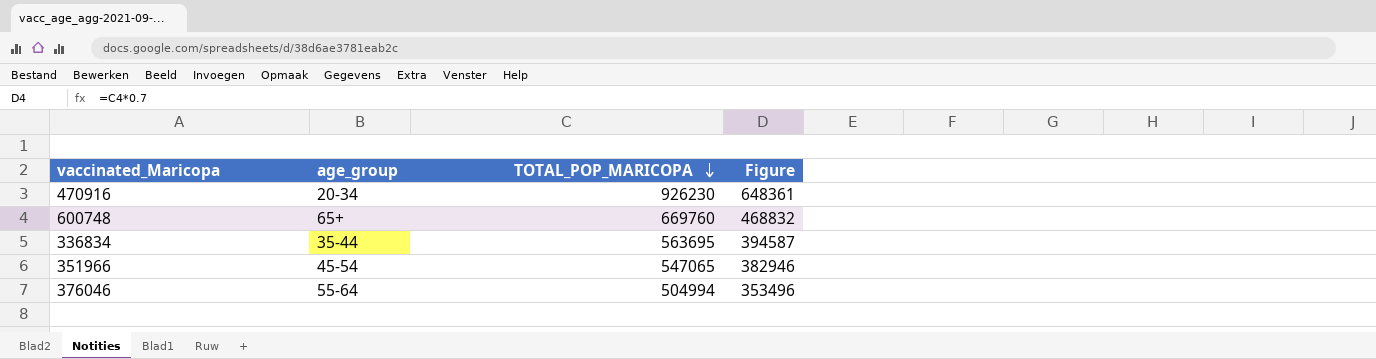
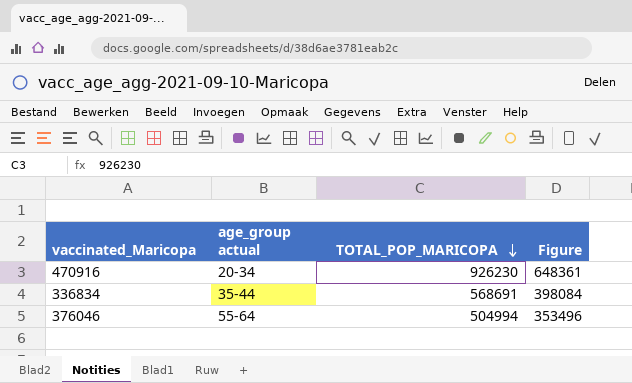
column name: age_group -> age_group actual
row 600748: 65+ | 669760 | 468832 -> none
row 351966: 45-54 | 547065 | 382946 -> none
336834 | TOTAL_POP_MARICOPA: 563695 -> 568691
336834 | Figure: 394587 -> 398084

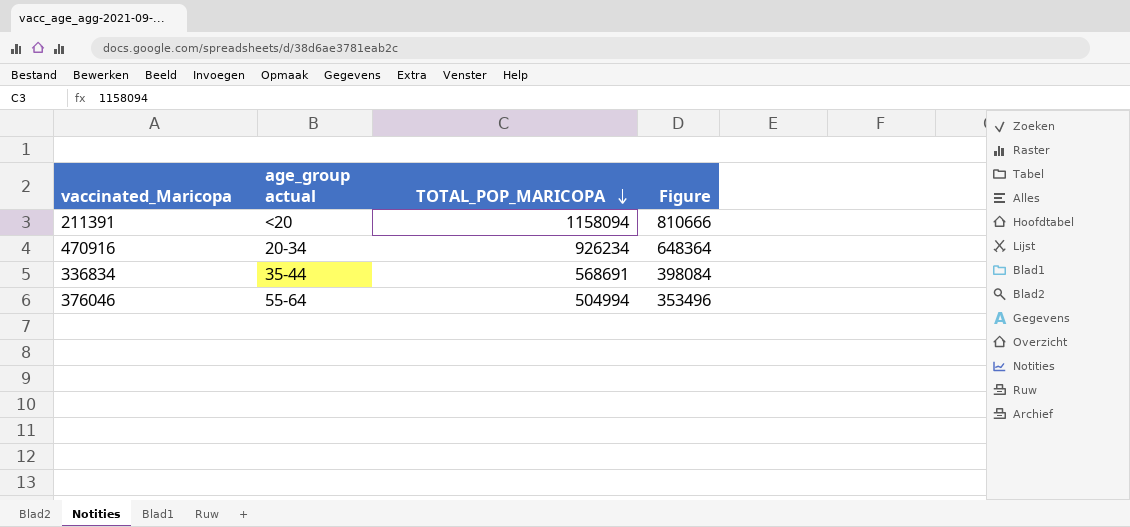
row 211391: none -> <20 | 1158094 | 810666
470916 | TOTAL_POP_MARICOPA: 926230 -> 926234
470916 | Figure: 648361 -> 648364

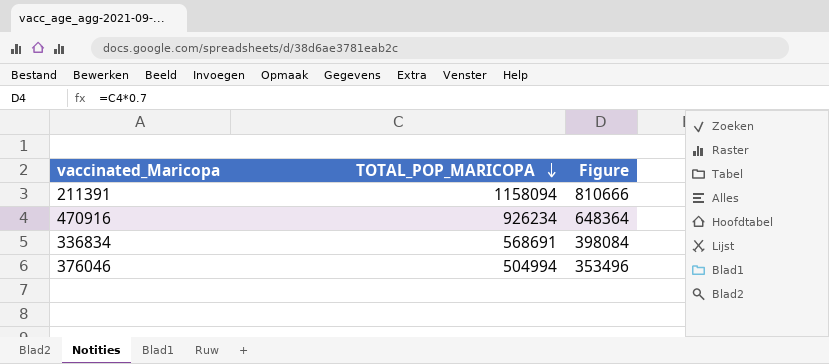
column age_group actual | position: 2 -> none

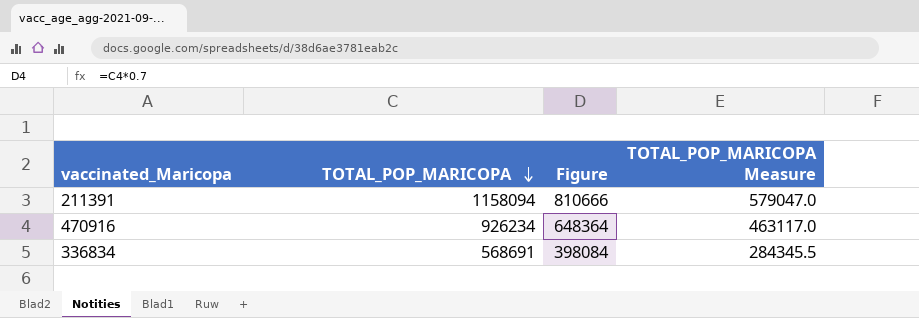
column TOTAL_POP_MARICOPA Measure | formula: none -> [TOTAL_POP_MARICOPA] * 0.5
row 376046: 504994 | 353496 -> none

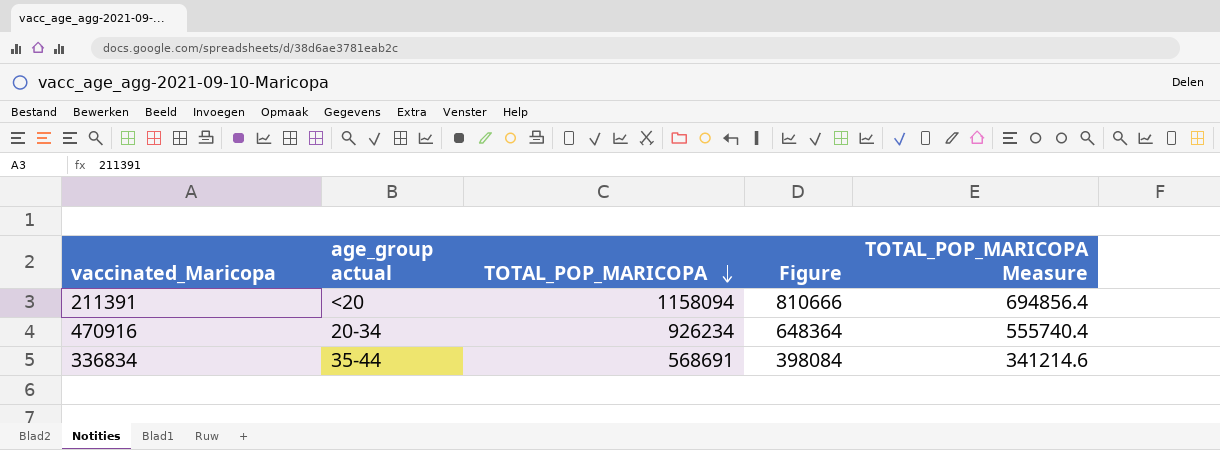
column age_group actual | position: none -> 2
column TOTAL_POP_MARICOPA Measure | formula: [TOTAL_POP_MARICOPA] * 0.5 -> [TOTAL_POP_MARICOPA] * 0.6

